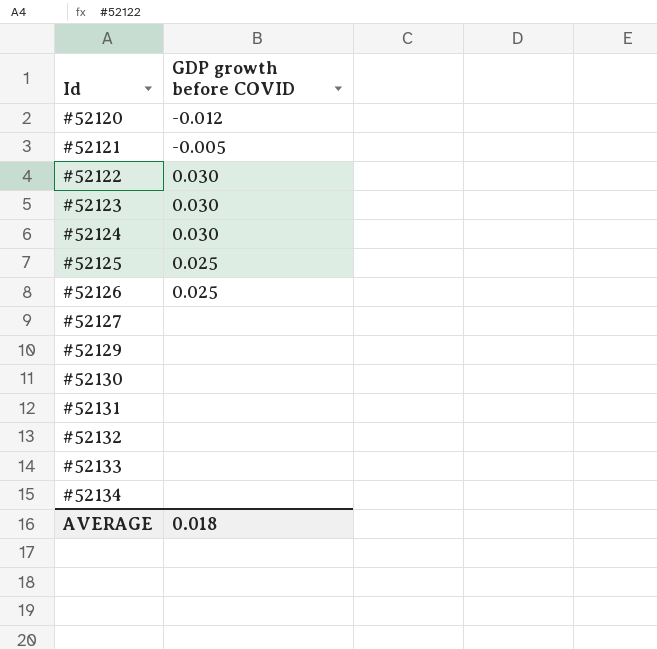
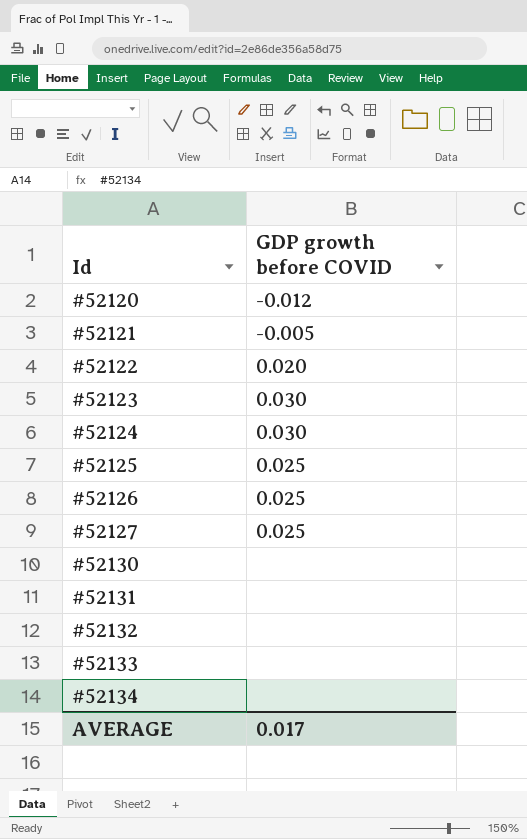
row #52129: none -> none
#52122 | GDP growth before COVID: 0.030 -> 0.020
#52127 | GDP growth before COVID: none -> 0.025
AVERAGE | GDP growth before COVID: 0.018 -> 0.017

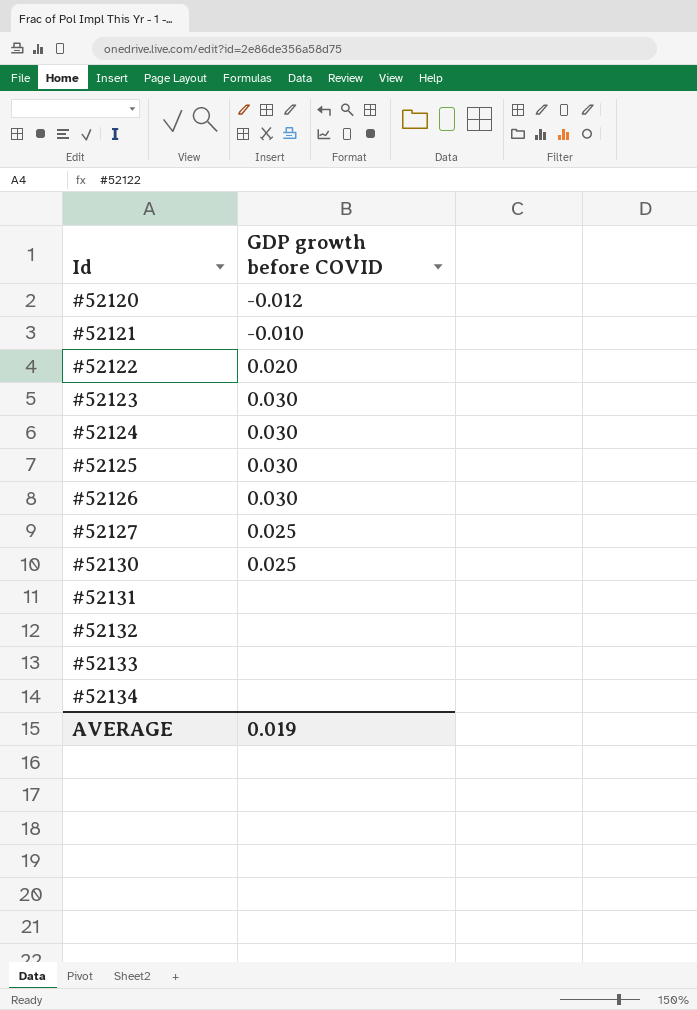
#52121 | GDP growth before COVID: -0.005 -> -0.010
#52125 | GDP growth before COVID: 0.025 -> 0.030
#52126 | GDP growth before COVID: 0.025 -> 0.030
#52130 | GDP growth before COVID: none -> 0.025
AVERAGE | GDP growth before COVID: 0.017 -> 0.019

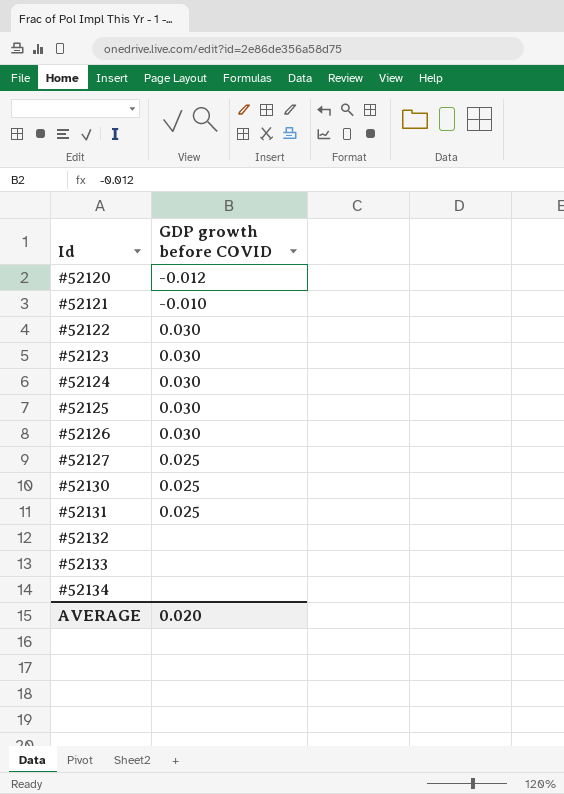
#52122 | GDP growth before COVID: 0.020 -> 0.030
#52131 | GDP growth before COVID: none -> 0.025
AVERAGE | GDP growth before COVID: 0.019 -> 0.020

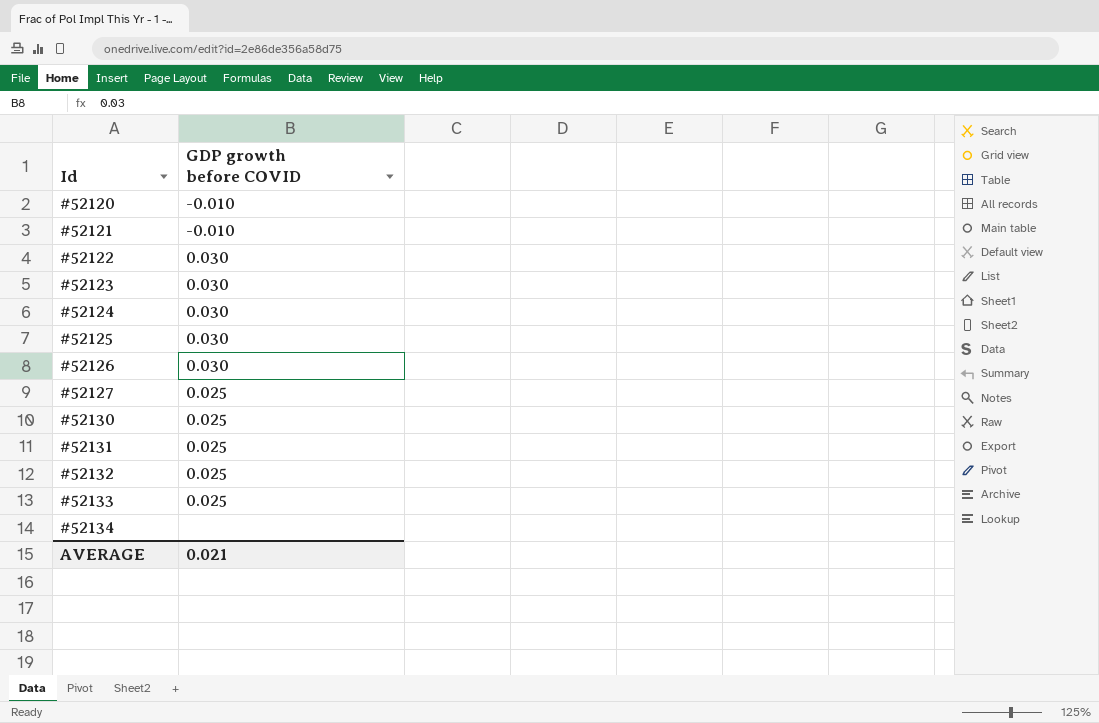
#52120 | GDP growth before COVID: -0.012 -> -0.010
#52132 | GDP growth before COVID: none -> 0.025
#52133 | GDP growth before COVID: none -> 0.025
AVERAGE | GDP growth before COVID: 0.020 -> 0.021

